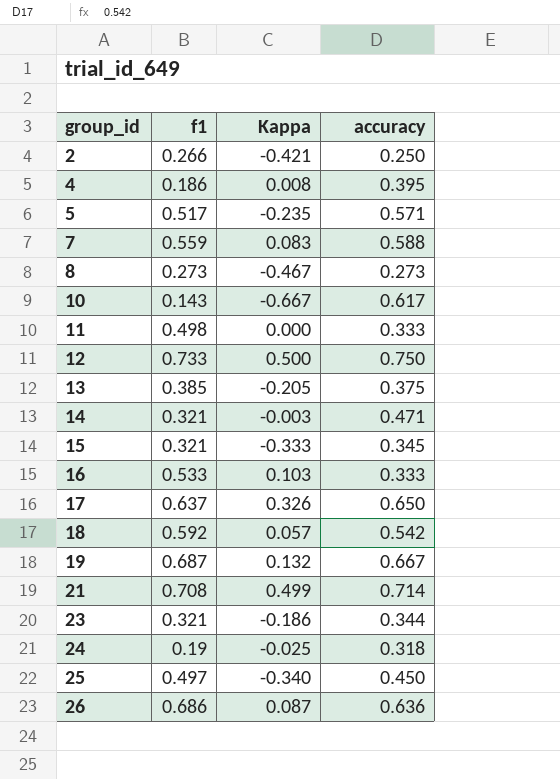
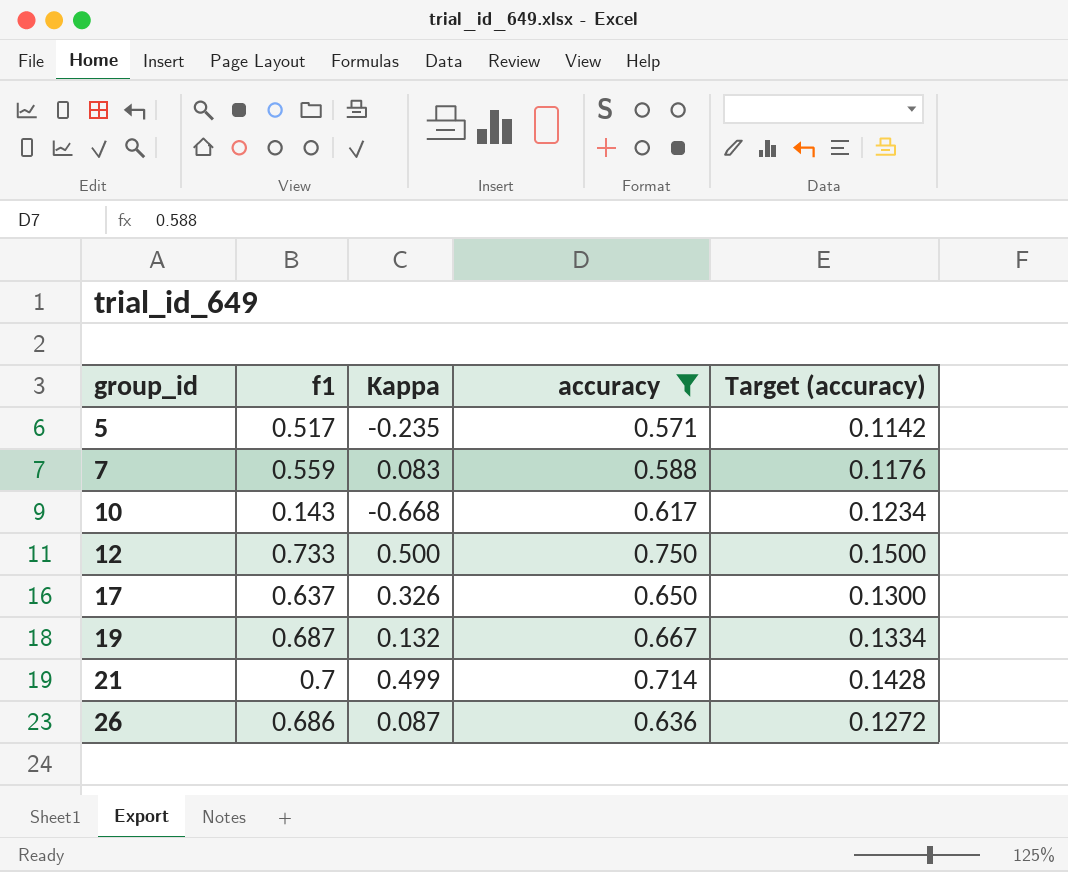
filter: none -> accuracy >= 0.571
column Target (accuracy) | formula: none -> [accuracy] * 0.2
10 | Kappa: -0.667 -> -0.668
21 | f1: 0.708 -> 0.7

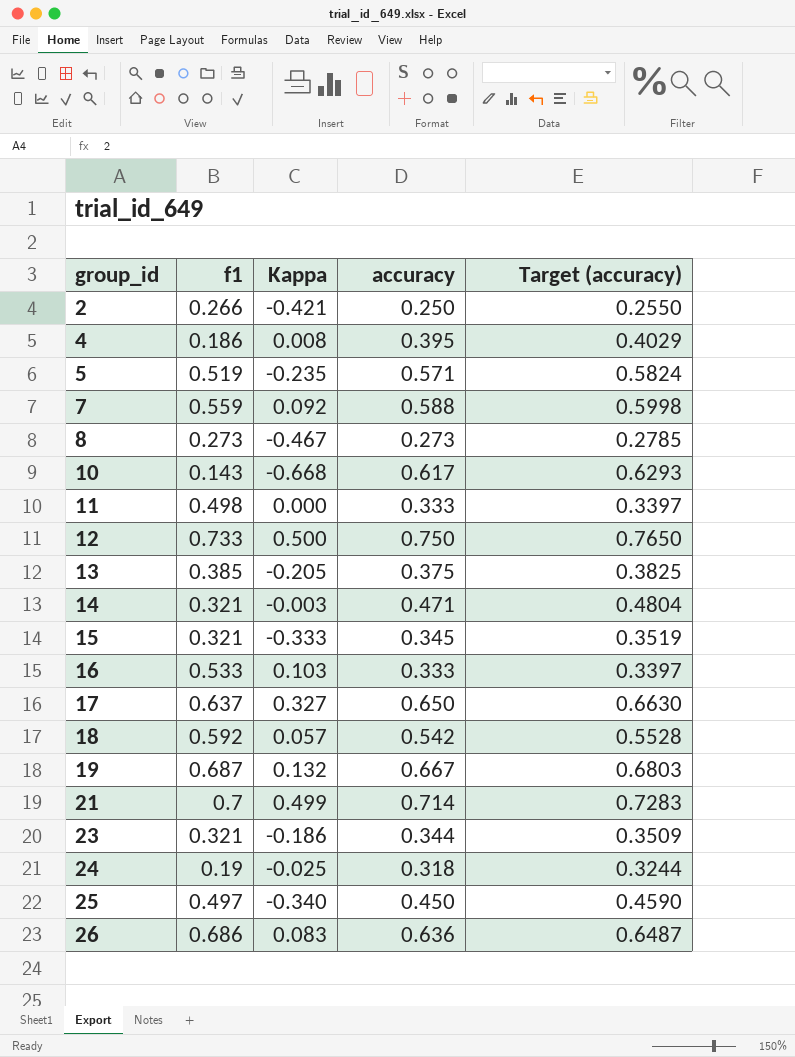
filter: accuracy >= 0.571 -> none
column Target (accuracy) | formula: [accuracy] * 0.2 -> [accuracy] * 1.02
5 | f1: 0.517 -> 0.519
7 | Kappa: 0.083 -> 0.092
17 | Kappa: 0.326 -> 0.327
26 | Kappa: 0.087 -> 0.083

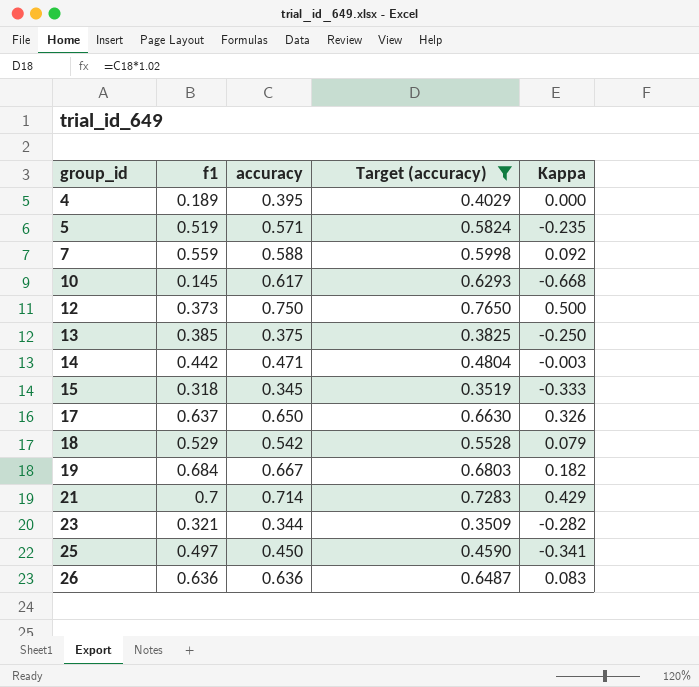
filter: none -> Target (accuracy) >= 0.3509
column Kappa | position: 3 -> 5
4 | f1: 0.186 -> 0.189
4 | Kappa: 0.008 -> 0.000
10 | f1: 0.143 -> 0.145
12 | f1: 0.733 -> 0.373
13 | Kappa: -0.205 -> -0.250
14 | f1: 0.321 -> 0.442
15 | f1: 0.321 -> 0.318
17 | Kappa: 0.327 -> 0.326
18 | f1: 0.592 -> 0.529
18 | Kappa: 0.057 -> 0.079
19 | f1: 0.687 -> 0.684
19 | Kappa: 0.132 -> 0.182
21 | Kappa: 0.499 -> 0.429
23 | Kappa: -0.186 -> -0.282
25 | Kappa: -0.340 -> -0.341
26 | f1: 0.686 -> 0.636

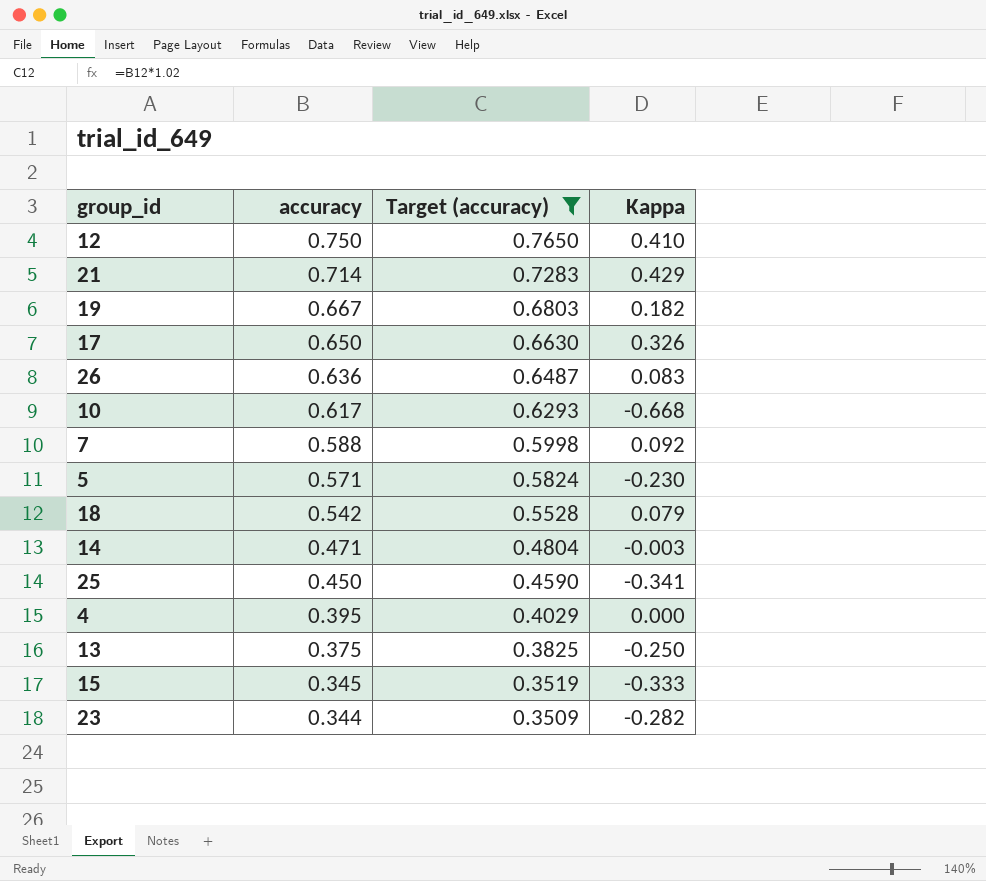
row order: group_id ascending -> accuracy descending
column f1 | position: 2 -> none
12 | Kappa: 0.500 -> 0.410
5 | Kappa: -0.235 -> -0.230

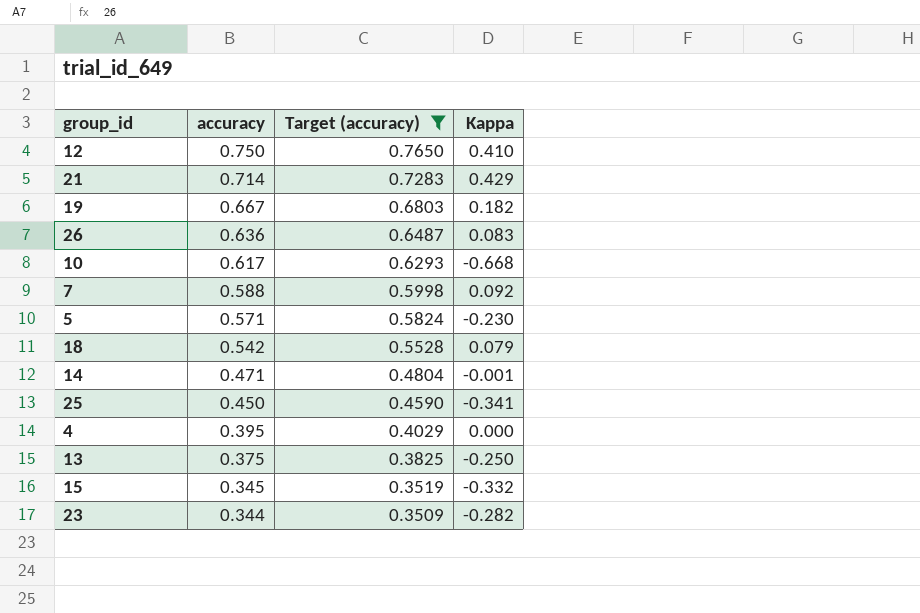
row 17: 0.650 | 0.6630 | 0.326 -> none
14 | Kappa: -0.003 -> -0.001
15 | Kappa: -0.333 -> -0.332

